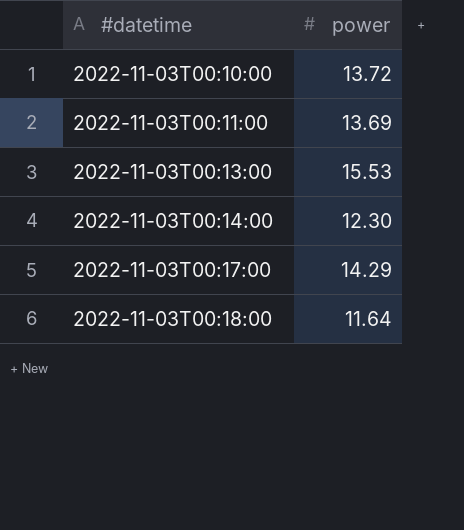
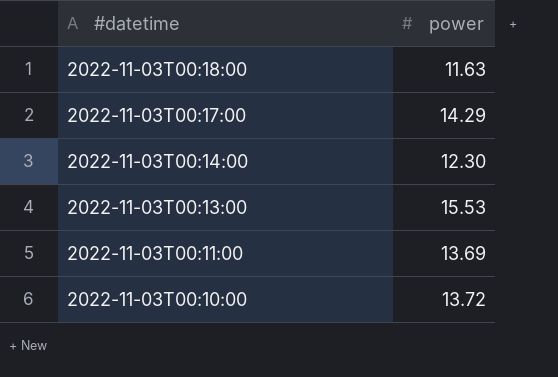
row order: #datetime ascending -> #datetime descending
2022-11-03T00:18:00 | power: 11.64 -> 11.63

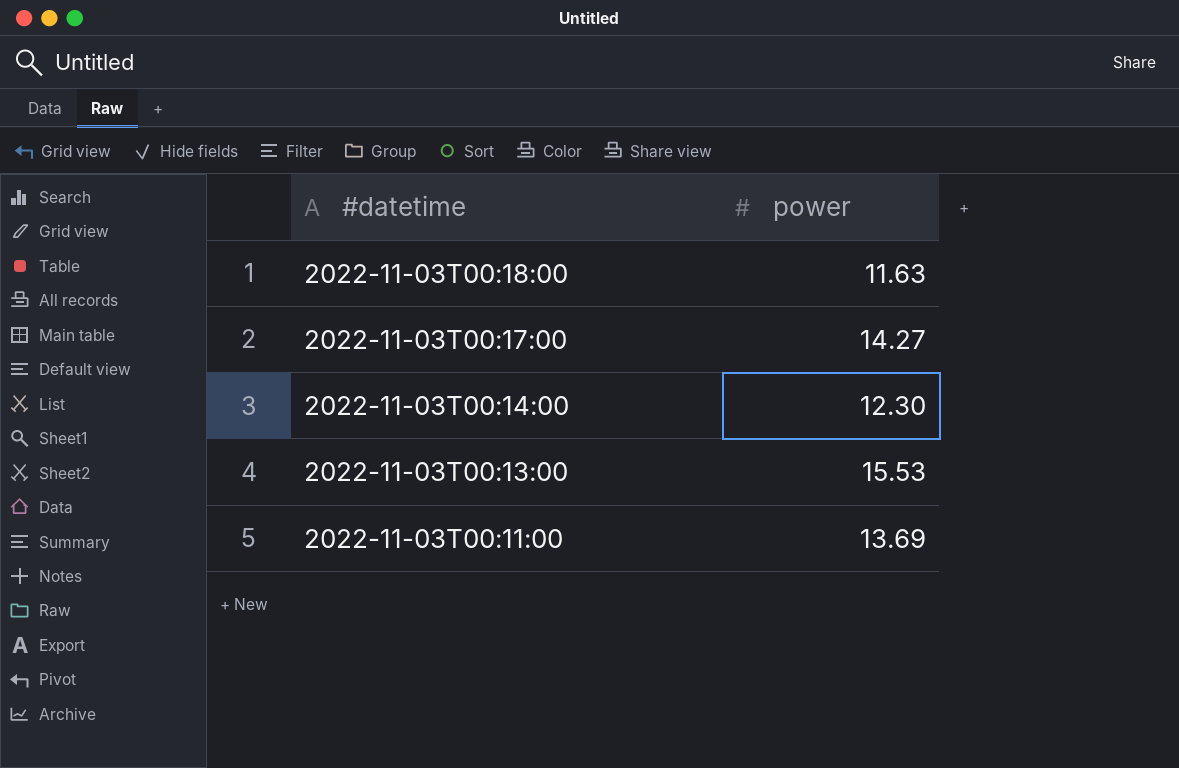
row 2022-11-03T00:10:00: 13.72 -> none
2022-11-03T00:17:00 | power: 14.29 -> 14.27

